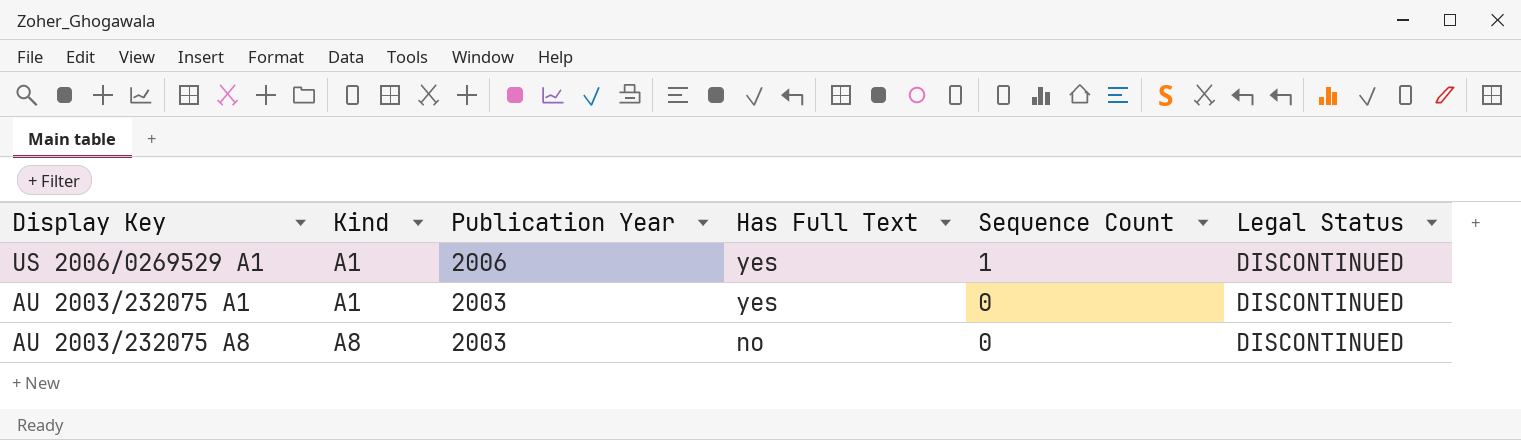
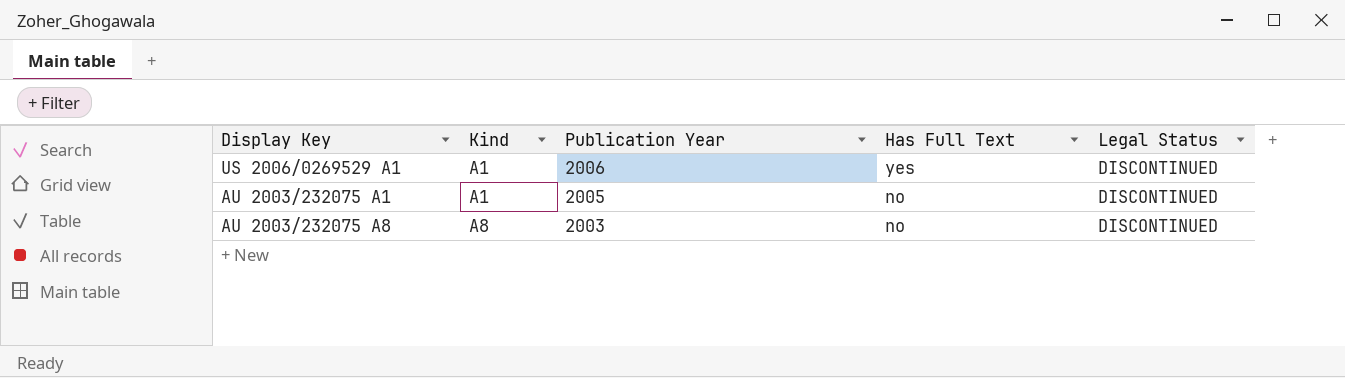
column Sequence Count | position: 5 -> none
AU 2003/232075 A1 | Publication Year: 2003 -> 2005
AU 2003/232075 A1 | Has Full Text: yes -> no

